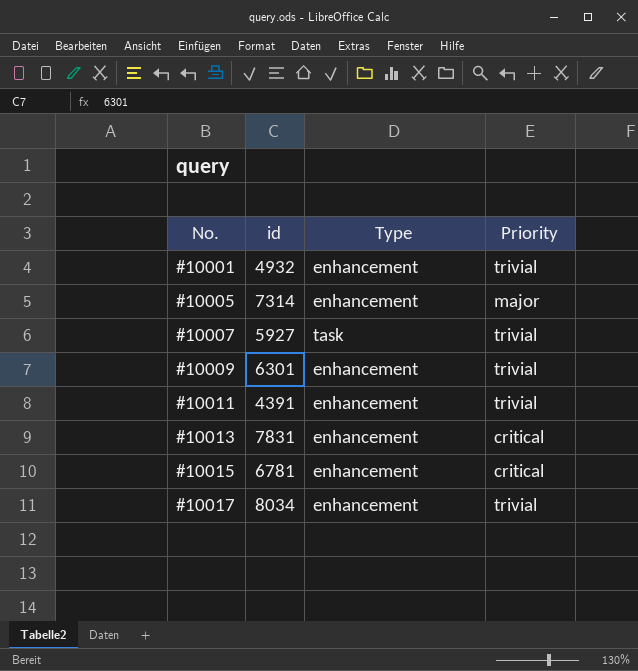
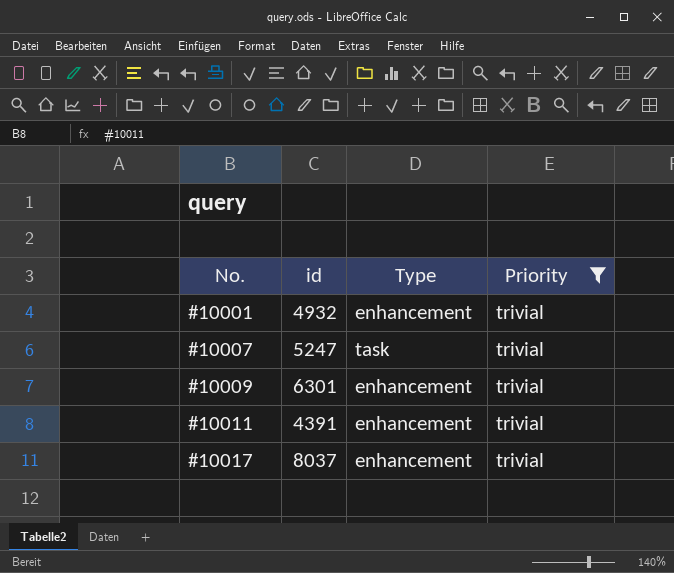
filter: none -> Priority = trivial
#10007 | id: 5927 -> 5247
#10017 | id: 8034 -> 8037

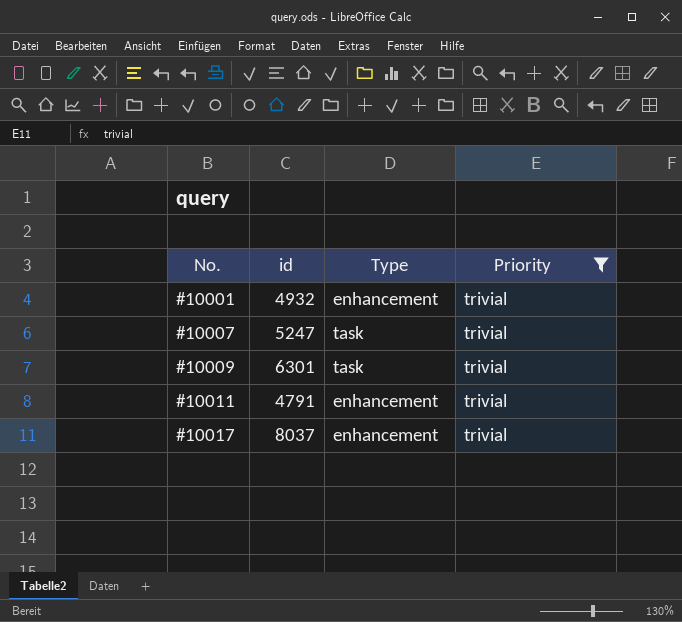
#10009 | Type: enhancement -> task
#10011 | id: 4391 -> 4791

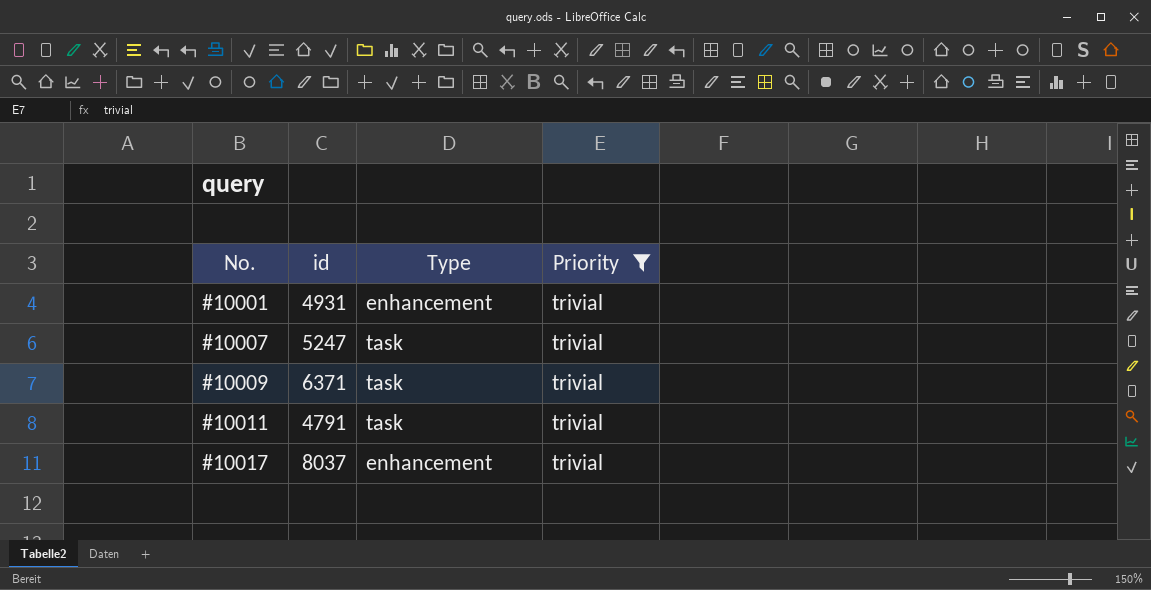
#10001 | id: 4932 -> 4931
#10009 | id: 6301 -> 6371
#10011 | Type: enhancement -> task

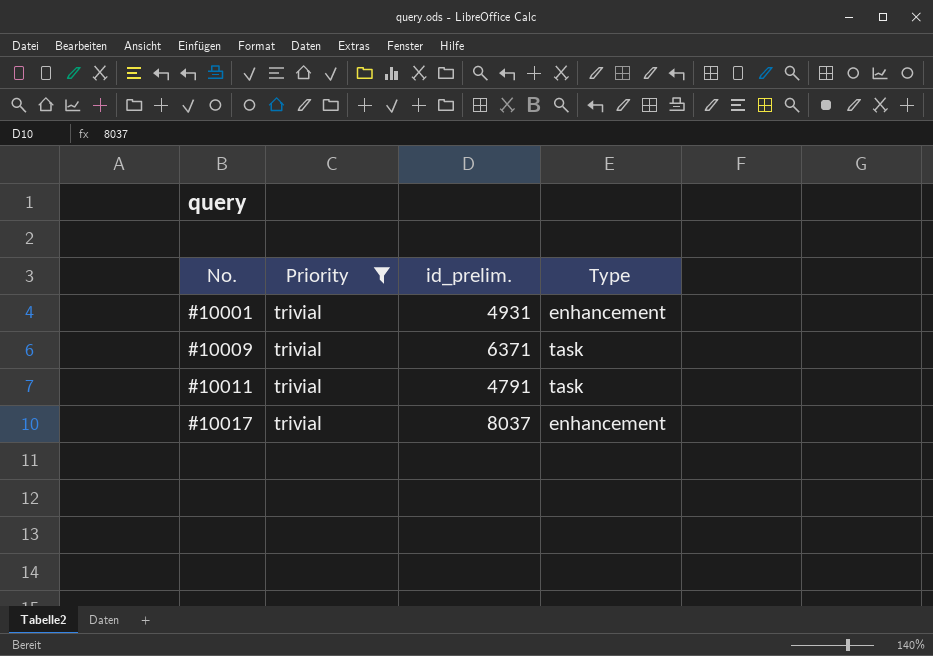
column Priority | position: 4 -> 2
column name: id -> id_prelim.
row #10007: 5247 | task | trivial -> none

